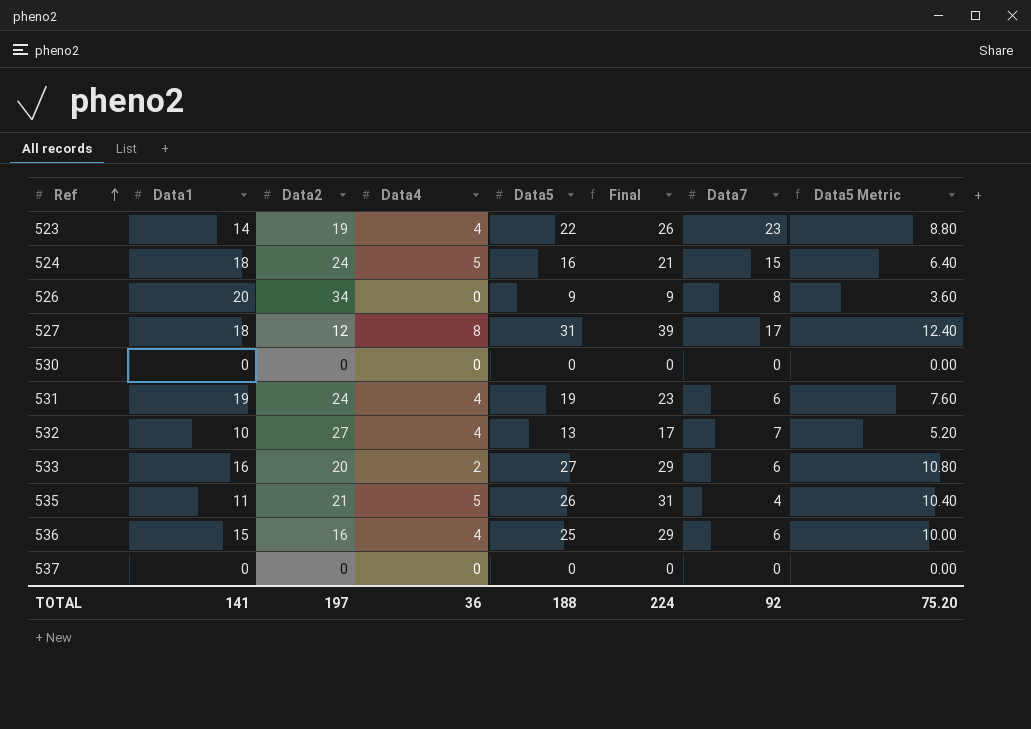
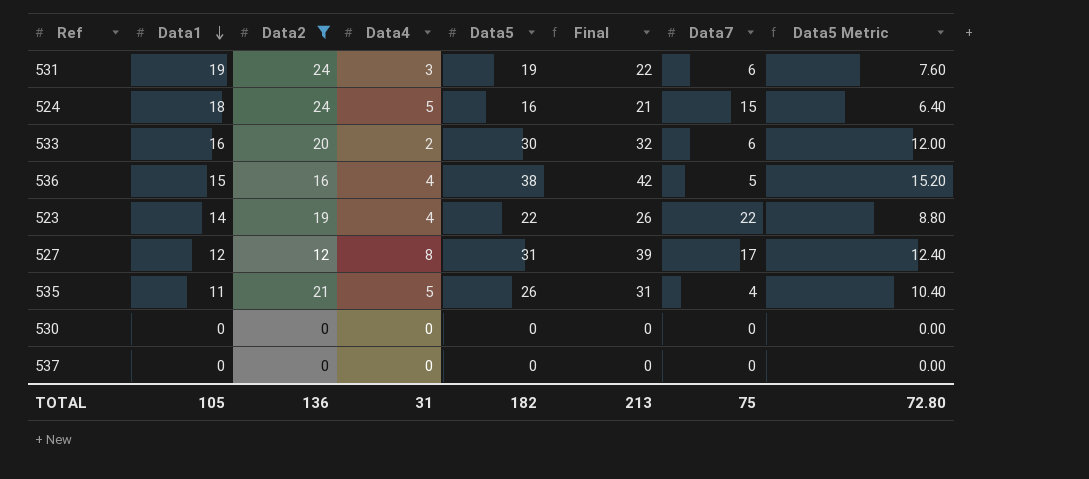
filter: none -> Data2 <= 24
row order: Ref ascending -> Data1 descending
531 | Data4: 4 -> 3
531 | Final: 23 -> 22
533 | Data5: 27 -> 30
533 | Final: 29 -> 32
533 | Data5 Metric: 10.80 -> 12.00
536 | Data5: 25 -> 38
536 | Final: 29 -> 42
536 | Data7: 6 -> 5
536 | Data5 Metric: 10.00 -> 15.20
523 | Data7: 23 -> 22
527 | Data1: 18 -> 12
TOTAL | Data1: 141 -> 105
TOTAL | Data2: 197 -> 136
TOTAL | Data4: 36 -> 31
TOTAL | Data5: 188 -> 182
TOTAL | Final: 224 -> 213
TOTAL | Data7: 92 -> 75
TOTAL | Data5 Metric: 75.20 -> 72.80

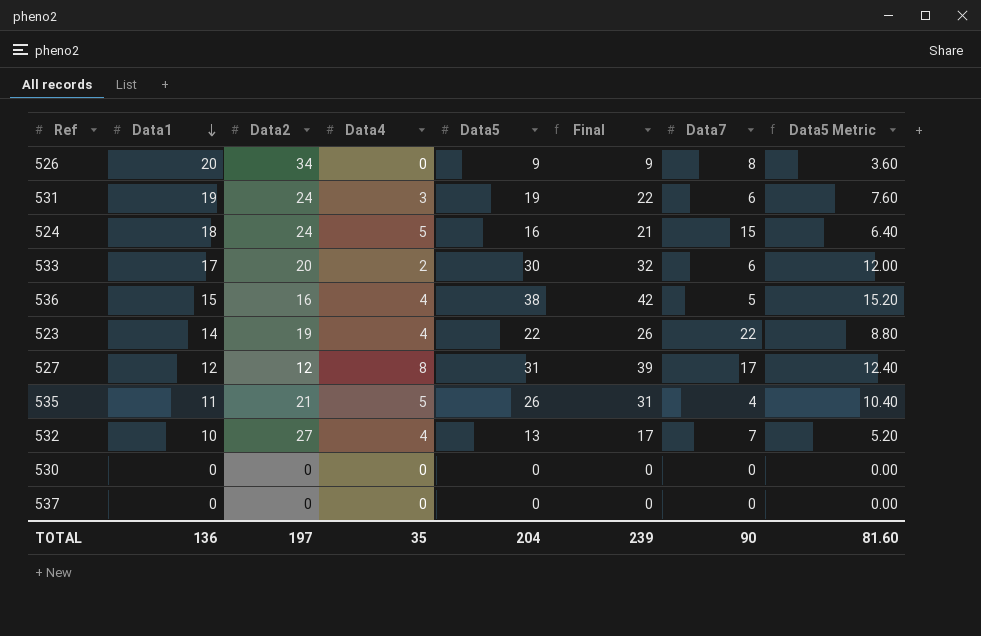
filter: Data2 <= 24 -> none
533 | Data1: 16 -> 17
TOTAL | Data1: 105 -> 136
TOTAL | Data2: 136 -> 197
TOTAL | Data4: 31 -> 35
TOTAL | Data5: 182 -> 204
TOTAL | Final: 213 -> 239
TOTAL | Data7: 75 -> 90
TOTAL | Data5 Metric: 72.80 -> 81.60

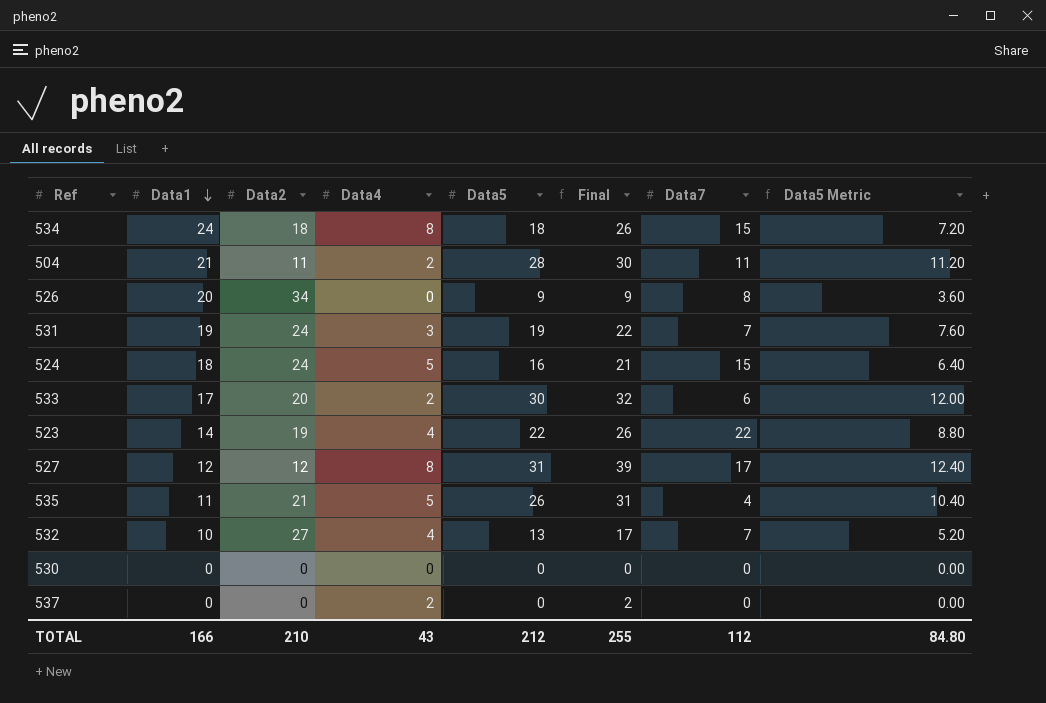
row 536: 15 | 16 | 4 | 38 | 42 | 5 | 15.20 -> none
row 534: none -> 24 | 18 | 8 | 18 | 26 | 15 | 7.20
row 504: none -> 21 | 11 | 2 | 28 | 30 | 11 | 11.20
531 | Data7: 6 -> 7
537 | Data4: 0 -> 2
537 | Final: 0 -> 2
TOTAL | Data1: 136 -> 166
TOTAL | Data2: 197 -> 210
TOTAL | Data4: 35 -> 43
TOTAL | Data5: 204 -> 212
TOTAL | Final: 239 -> 255
TOTAL | Data7: 90 -> 112
TOTAL | Data5 Metric: 81.60 -> 84.80

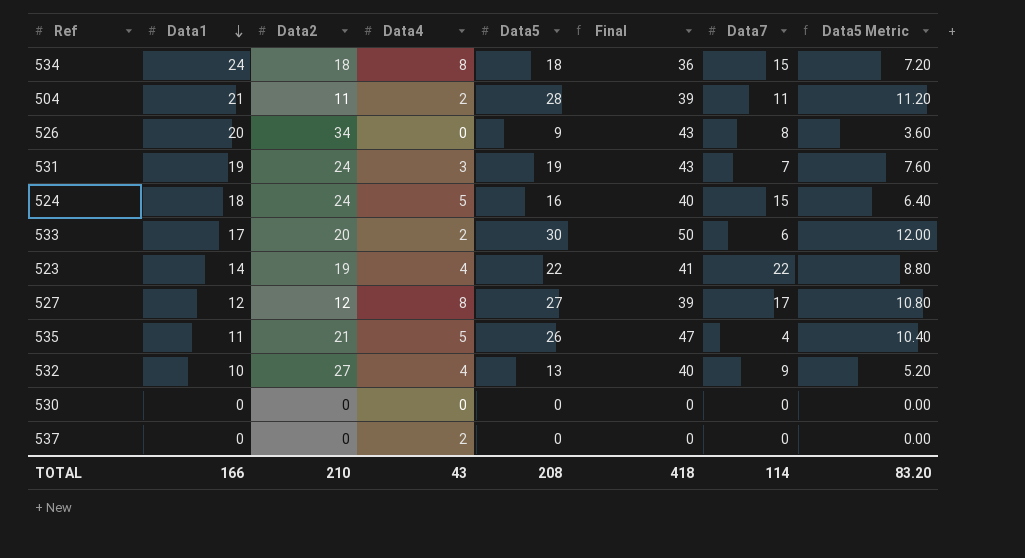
column Final | formula: [Data4] + [Data5] -> [Data2] + [Data5]
527 | Data5: 31 -> 27
527 | Data5 Metric: 12.40 -> 10.80
532 | Data7: 7 -> 9
TOTAL | Data5: 212 -> 208
TOTAL | Final: 255 -> 418
TOTAL | Data7: 112 -> 114
TOTAL | Data5 Metric: 84.80 -> 83.20

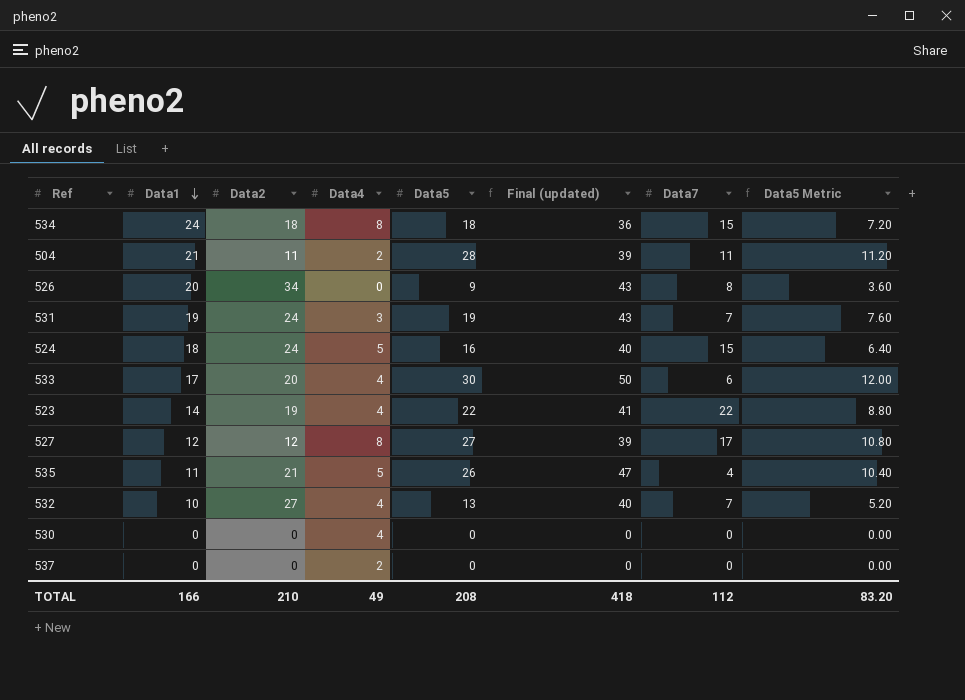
column name: Final -> Final (updated)
533 | Data4: 2 -> 4
532 | Data7: 9 -> 7
530 | Data4: 0 -> 4
TOTAL | Data4: 43 -> 49
TOTAL | Data7: 114 -> 112

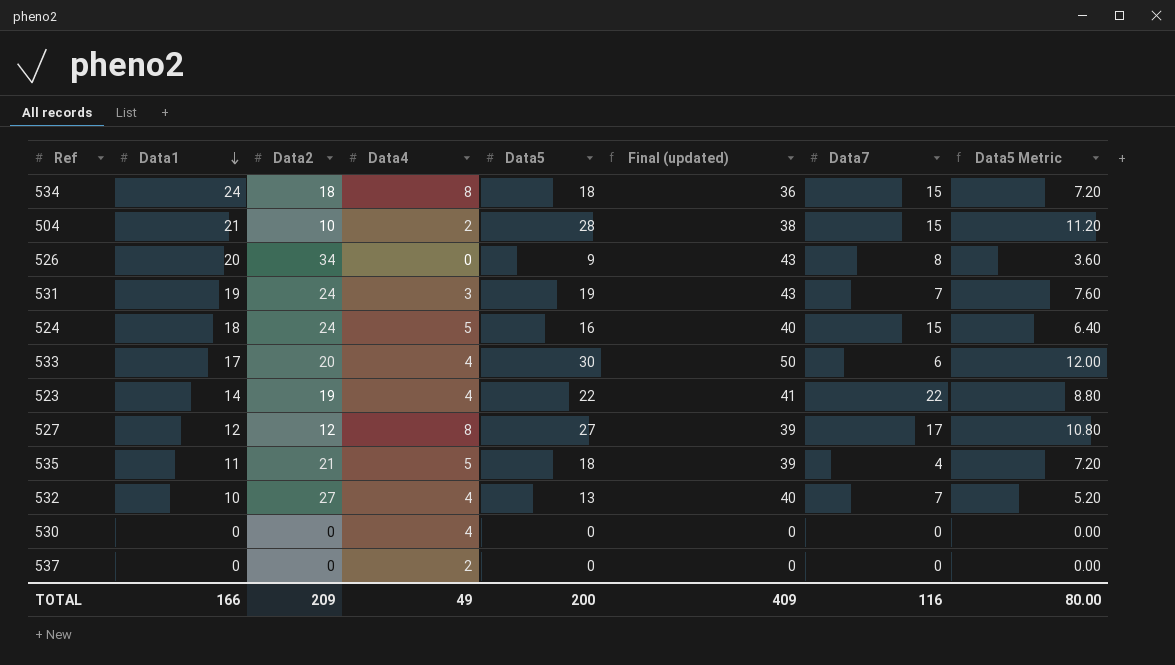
504 | Data2: 11 -> 10
504 | Final (updated): 39 -> 38
504 | Data7: 11 -> 15
535 | Data5: 26 -> 18
535 | Final (updated): 47 -> 39
535 | Data5 Metric: 10.40 -> 7.20
TOTAL | Data2: 210 -> 209
TOTAL | Data5: 208 -> 200
TOTAL | Final (updated): 418 -> 409
TOTAL | Data7: 112 -> 116
TOTAL | Data5 Metric: 83.20 -> 80.00

